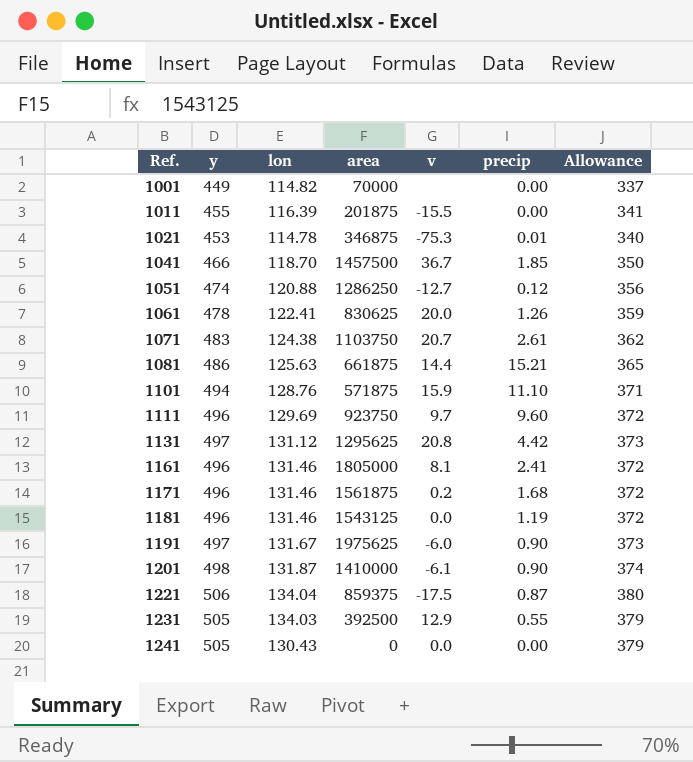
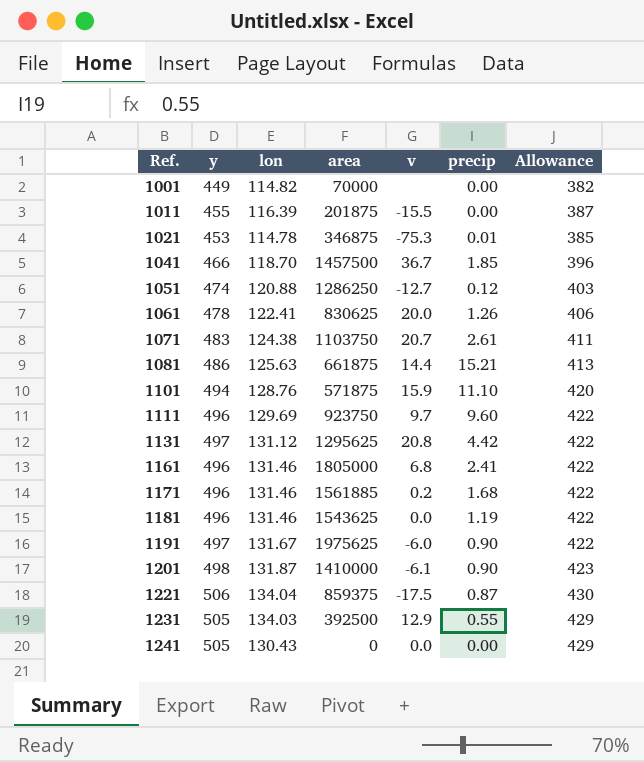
column Allowance | formula: [y] * 0.75 -> [y] * 0.85
1161 | v: 8.1 -> 6.8
1171 | area: 1561875 -> 1561885
1181 | area: 1543125 -> 1543625

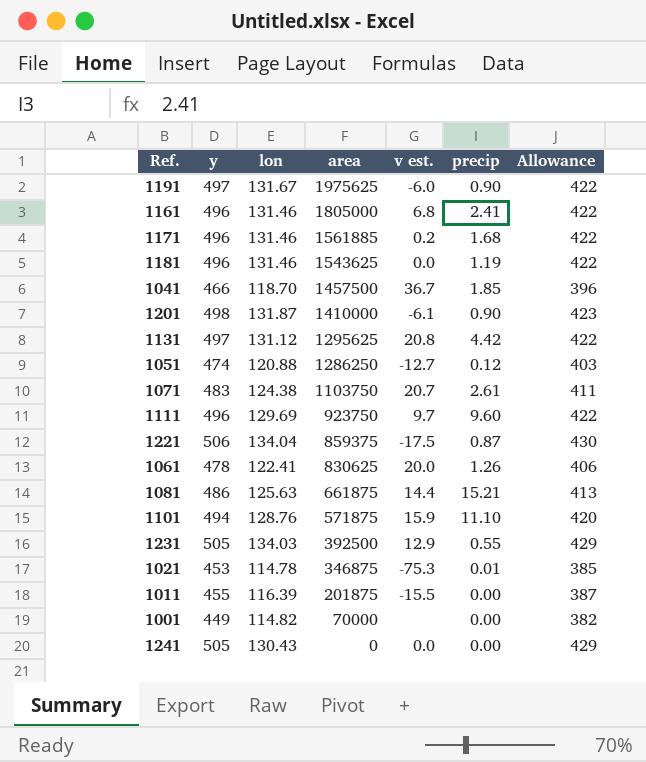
row order: Ref. ascending -> area descending
column name: v -> v est.

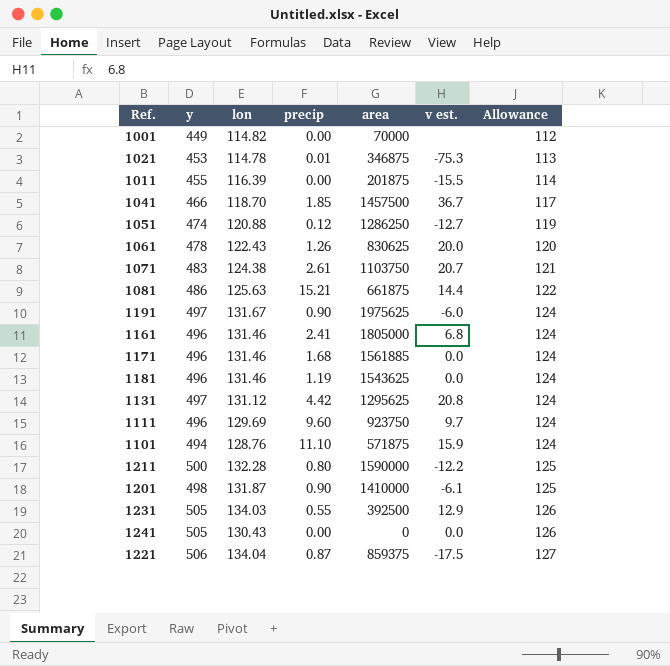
row order: area descending -> Allowance ascending
column precip | position: 6 -> 4
column Allowance | formula: [y] * 0.85 -> [y] * 0.25
1061 | lon: 122.41 -> 122.43
1171 | v est.: 0.2 -> 0.0
row 1211: none -> 500 | 132.28 | 0.80 | 1590000 | -12.2 | 125

